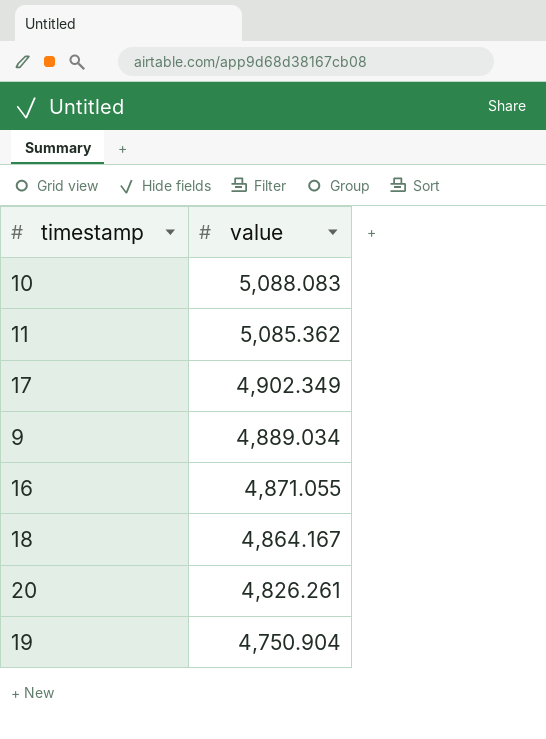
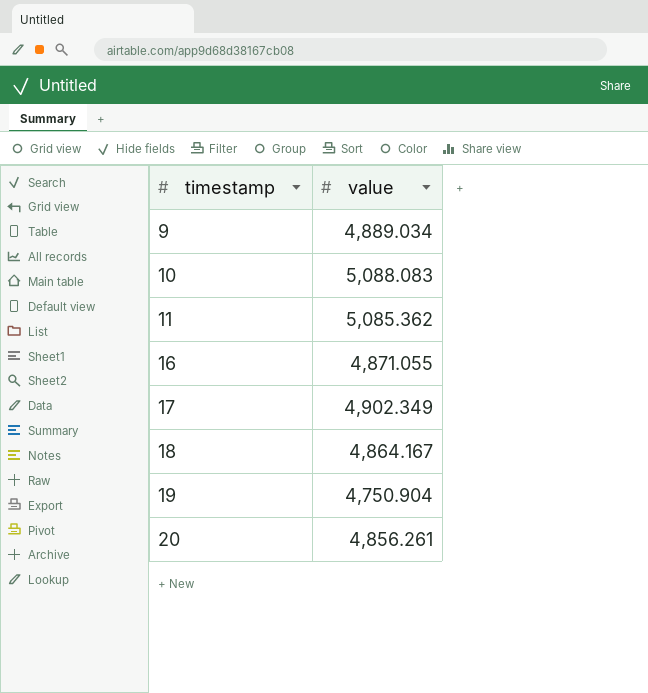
row order: value descending -> timestamp ascending
20 | value: 4,826.261 -> 4,856.261

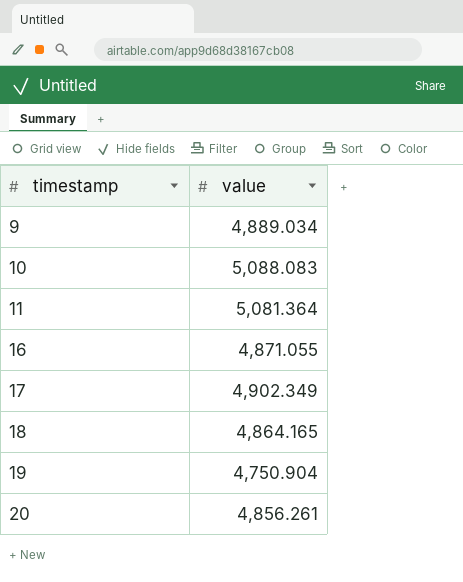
11 | value: 5,085.362 -> 5,081.364
18 | value: 4,864.167 -> 4,864.165

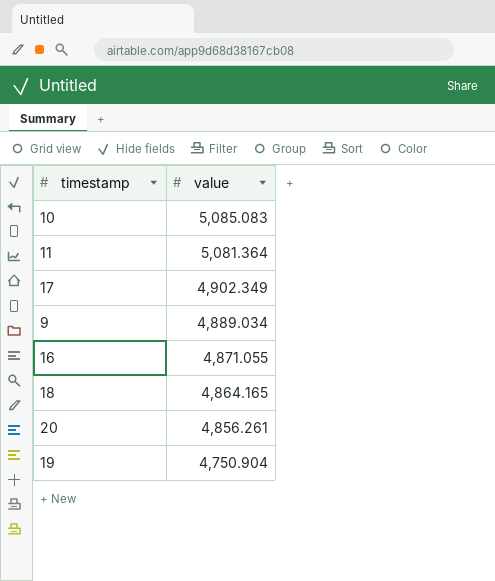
row order: timestamp ascending -> value descending
10 | value: 5,088.083 -> 5,085.083

